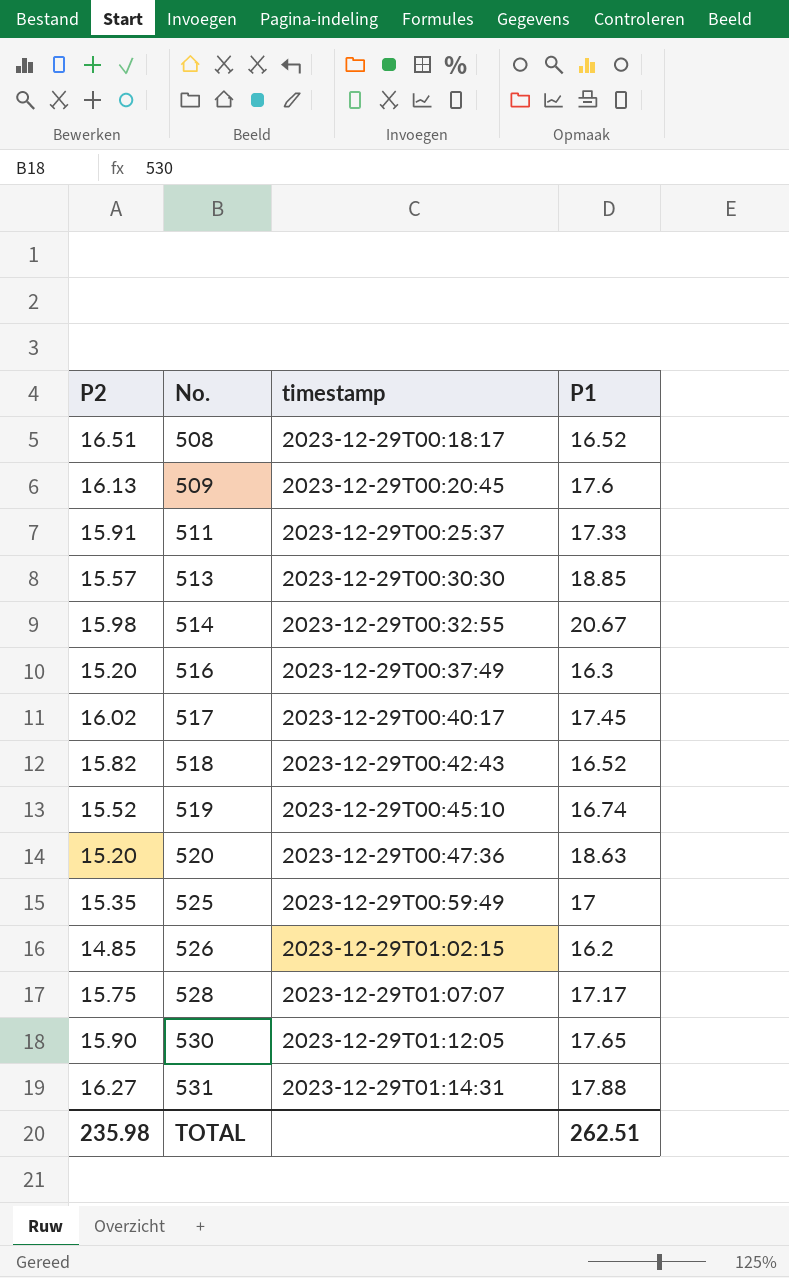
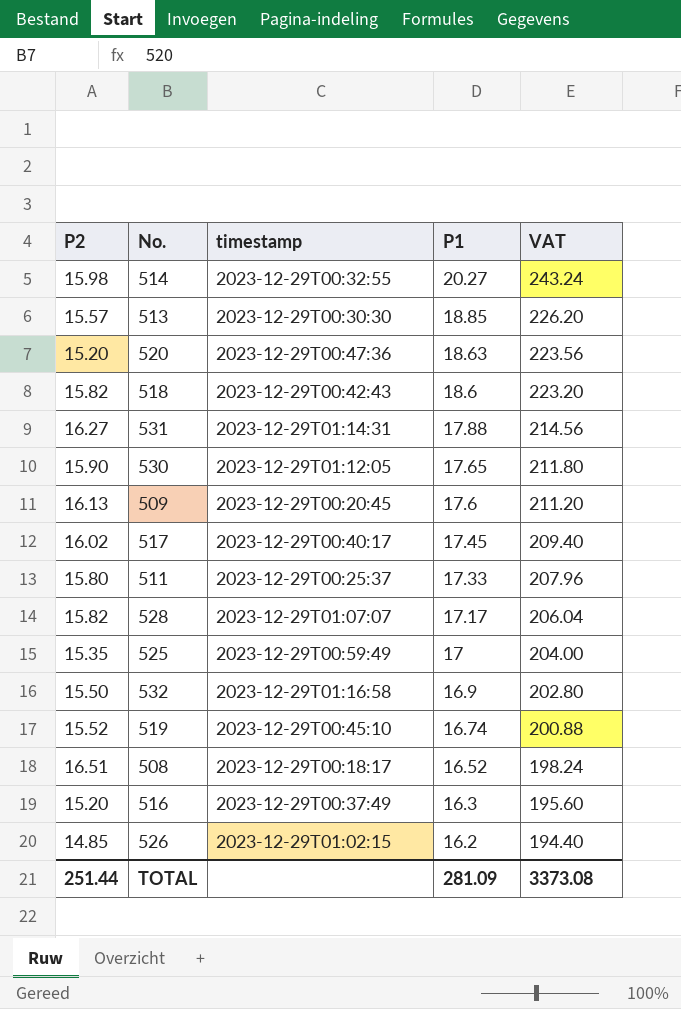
row order: No. ascending -> P1 descending
column VAT | formula: none -> [P1] * 12
514 | P1: 20.67 -> 20.27
518 | P1: 16.52 -> 18.6
511 | P2: 15.91 -> 15.80
528 | P2: 15.75 -> 15.82
row 532: none -> 15.50 | 2023-12-29T01:16:58 | 16.9 | 202.80
TOTAL | P2: 235.98 -> 251.44
TOTAL | P1: 262.51 -> 281.09

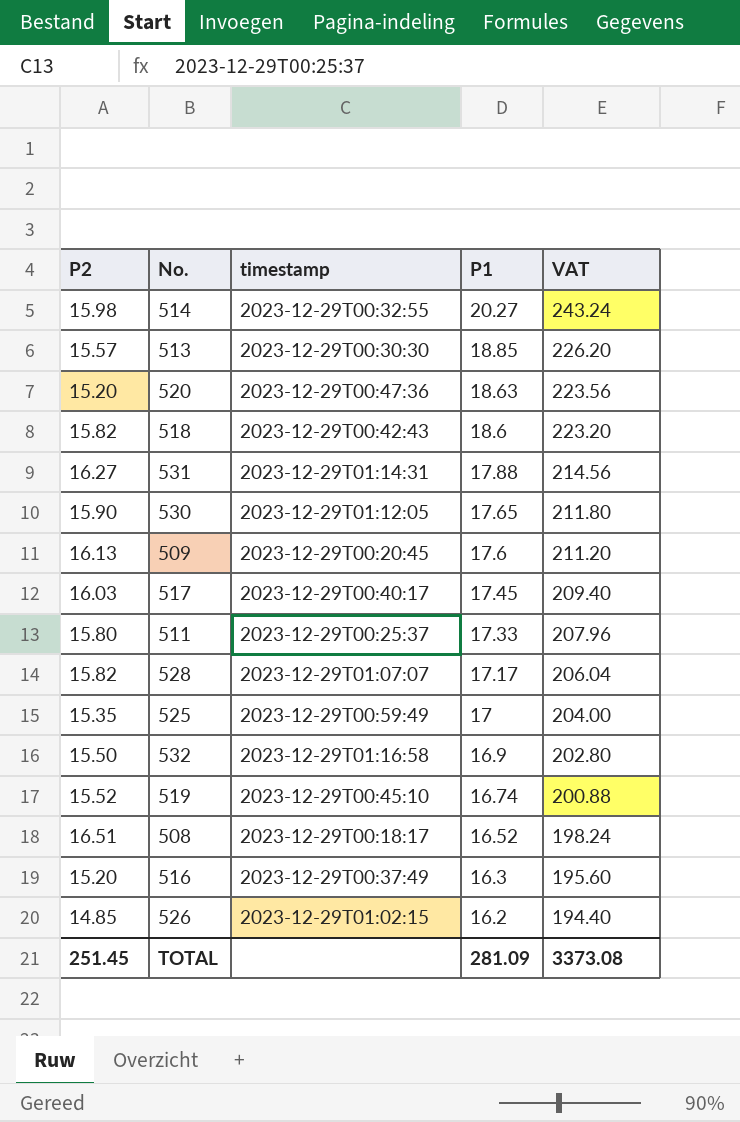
517 | P2: 16.02 -> 16.03
TOTAL | P2: 251.44 -> 251.45

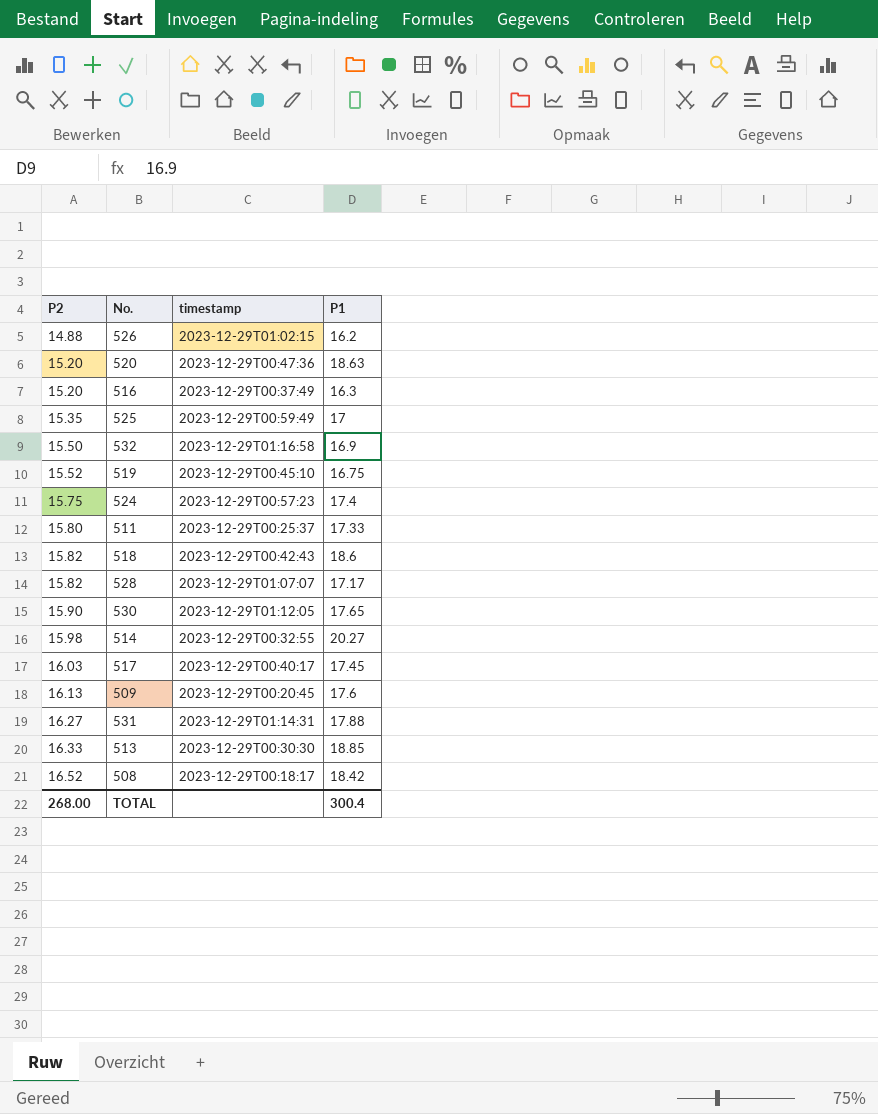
row order: P1 descending -> P2 ascending
column VAT | formula: [P1] * 12 -> none
526 | P2: 14.85 -> 14.88
519 | P1: 16.74 -> 16.75
row 524: none -> 15.75 | 2023-12-29T00:57:23 | 17.4
513 | P2: 15.57 -> 16.33
508 | P2: 16.51 -> 16.52
508 | P1: 16.52 -> 18.42
TOTAL | P2: 251.45 -> 268.00
TOTAL | P1: 281.09 -> 300.4

